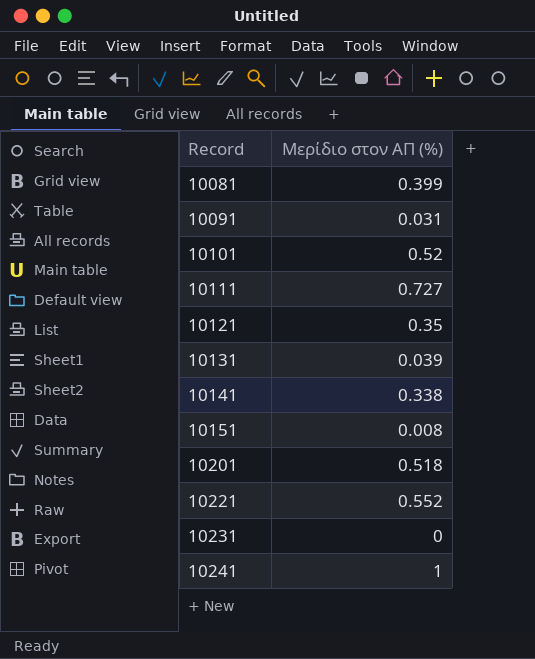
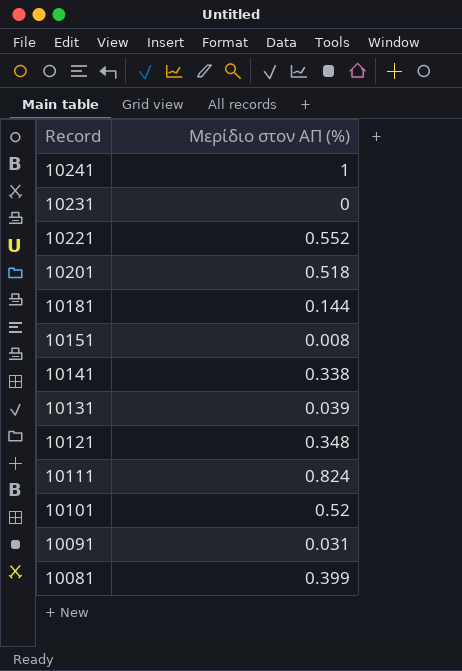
row order: Record ascending -> Record descending
row 10181: none -> 0.144
10121 | Μερίδιο στον ΑΠ (%): 0.35 -> 0.348
10111 | Μερίδιο στον ΑΠ (%): 0.727 -> 0.824

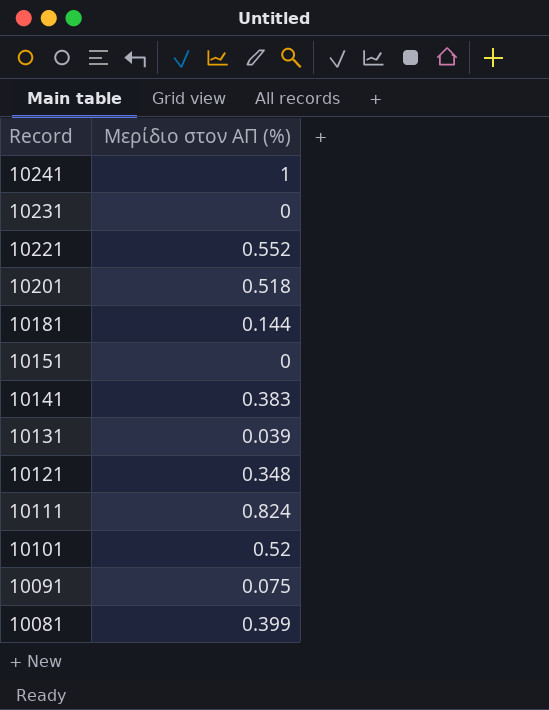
10151 | Μερίδιο στον ΑΠ (%): 0.008 -> 0
10141 | Μερίδιο στον ΑΠ (%): 0.338 -> 0.383
10091 | Μερίδιο στον ΑΠ (%): 0.031 -> 0.075

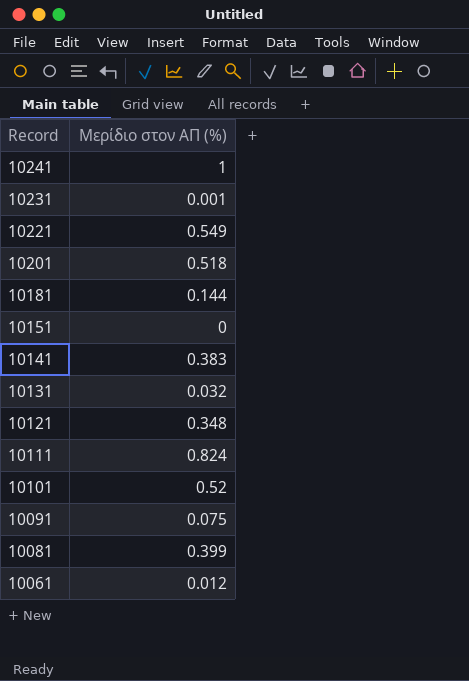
10231 | Μερίδιο στον ΑΠ (%): 0 -> 0.001
10221 | Μερίδιο στον ΑΠ (%): 0.552 -> 0.549
10131 | Μερίδιο στον ΑΠ (%): 0.039 -> 0.032
row 10061: none -> 0.012

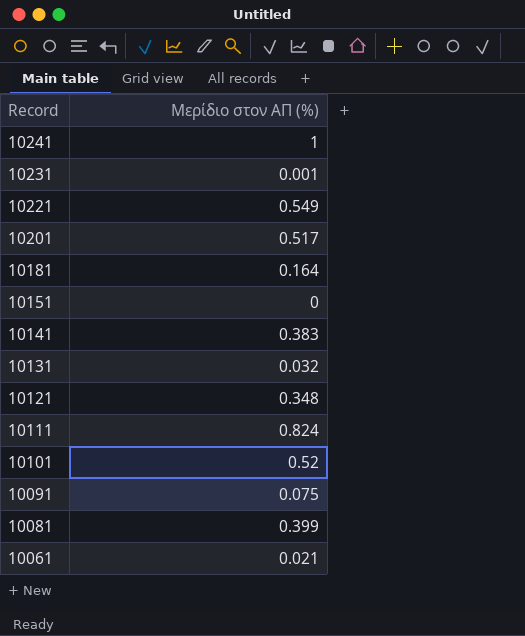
10201 | Μερίδιο στον ΑΠ (%): 0.518 -> 0.517
10181 | Μερίδιο στον ΑΠ (%): 0.144 -> 0.164
10061 | Μερίδιο στον ΑΠ (%): 0.012 -> 0.021

